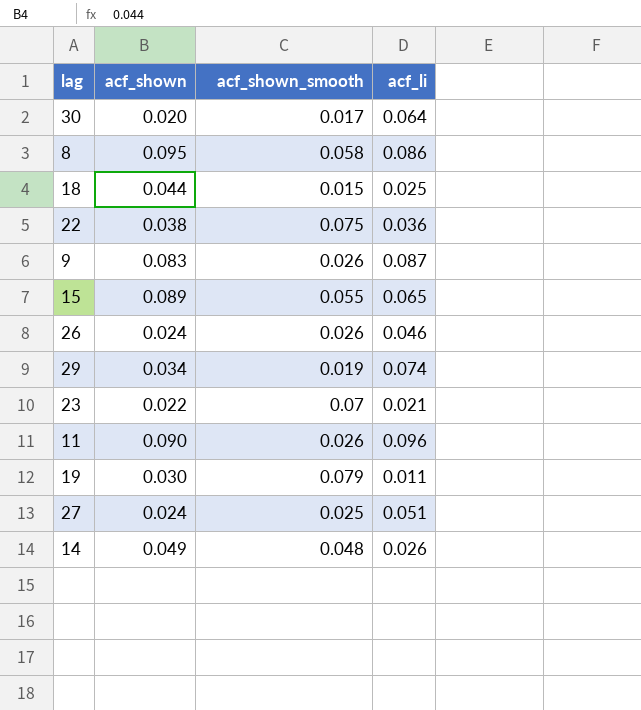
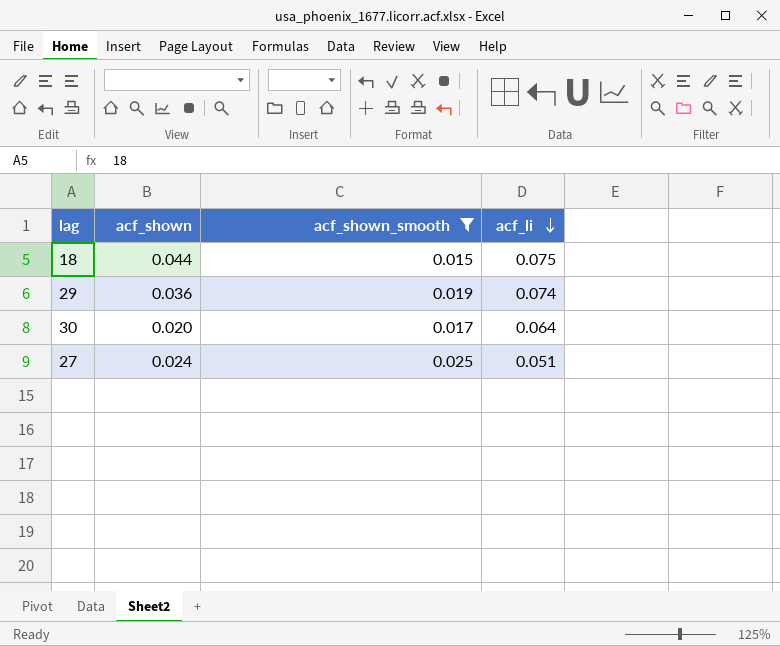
filter: none -> acf_shown_smooth <= 0.025
row order: none -> acf_li descending
18 | acf_li: 0.025 -> 0.075
29 | acf_shown: 0.034 -> 0.036

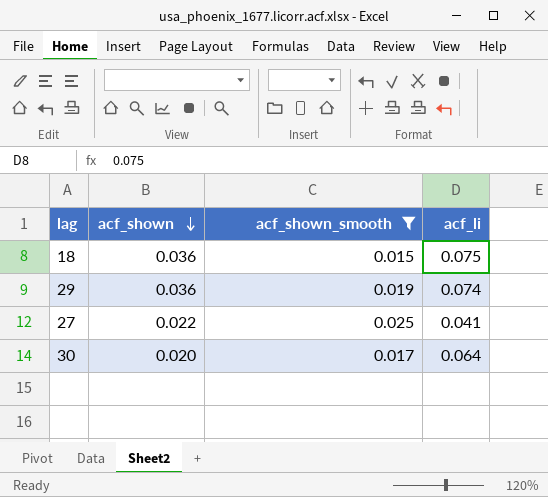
row order: acf_li descending -> acf_shown descending
18 | acf_shown: 0.044 -> 0.036
27 | acf_shown: 0.024 -> 0.022
27 | acf_li: 0.051 -> 0.041

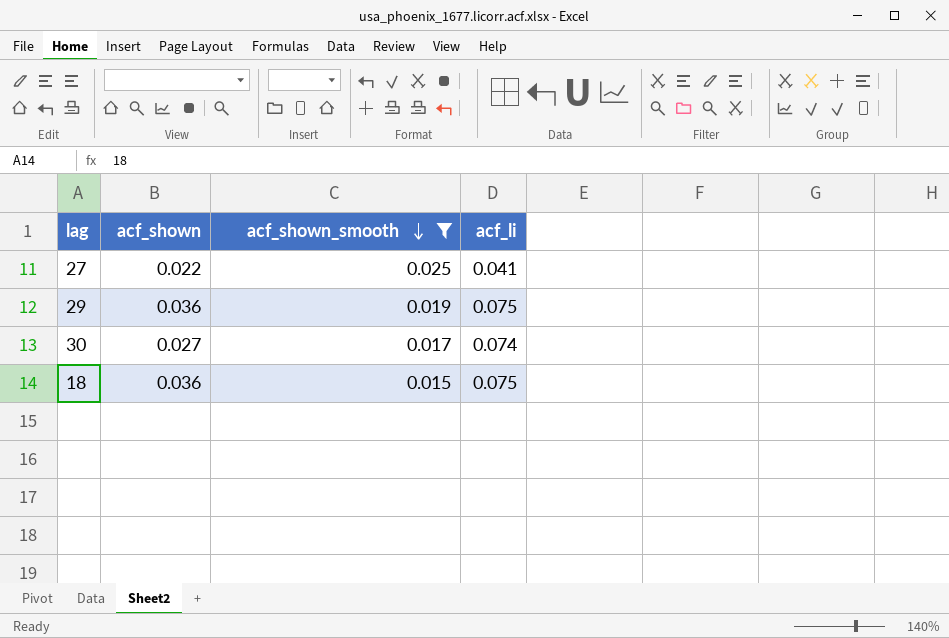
row order: acf_shown descending -> acf_shown_smooth descending
29 | acf_li: 0.074 -> 0.075
30 | acf_shown: 0.020 -> 0.027
30 | acf_li: 0.064 -> 0.074

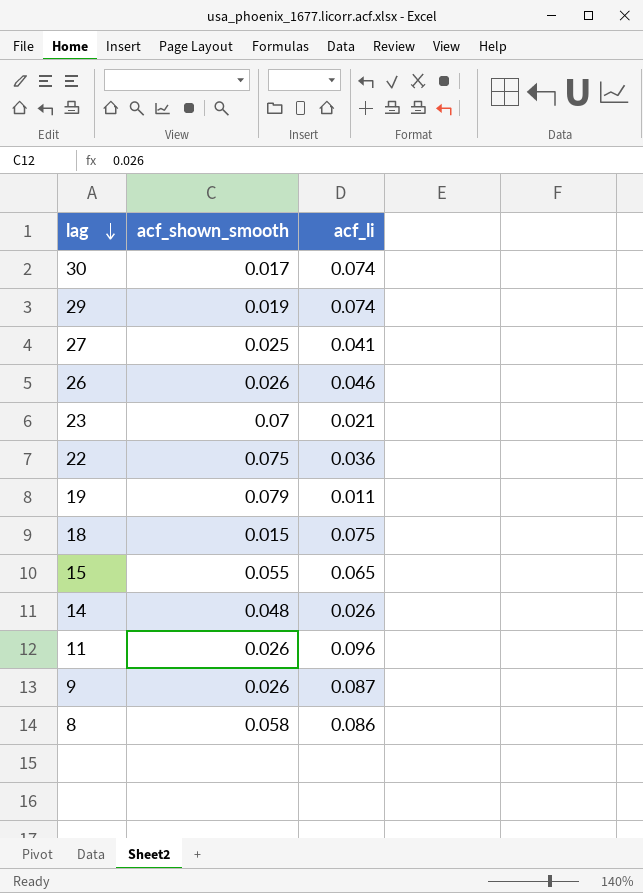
filter: acf_shown_smooth <= 0.025 -> none
row order: acf_shown_smooth descending -> lag descending
column acf_shown | position: 2 -> none
29 | acf_li: 0.075 -> 0.074

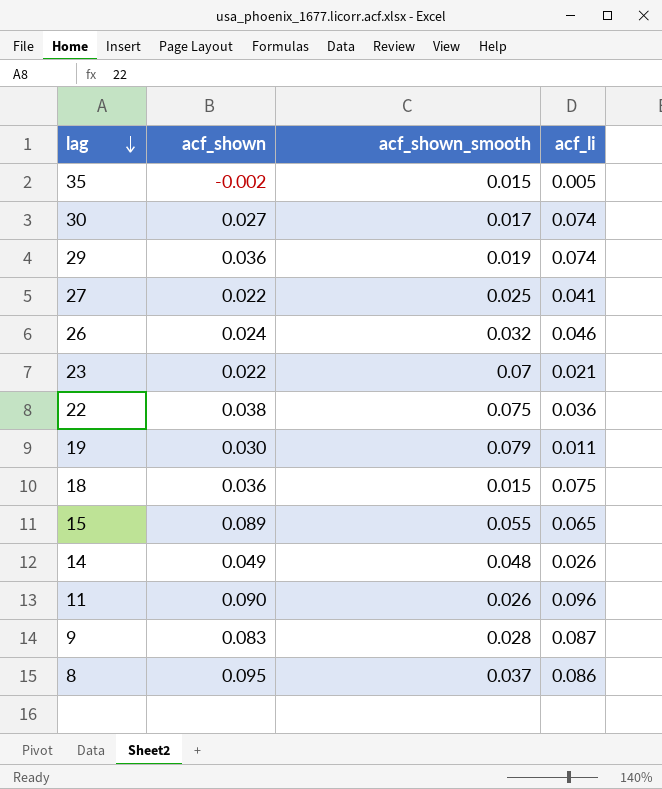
column acf_shown | position: none -> 2
row 35: none -> -0.002 | 0.015 | 0.005
26 | acf_shown_smooth: 0.026 -> 0.032
9 | acf_shown_smooth: 0.026 -> 0.028
8 | acf_shown_smooth: 0.058 -> 0.037

